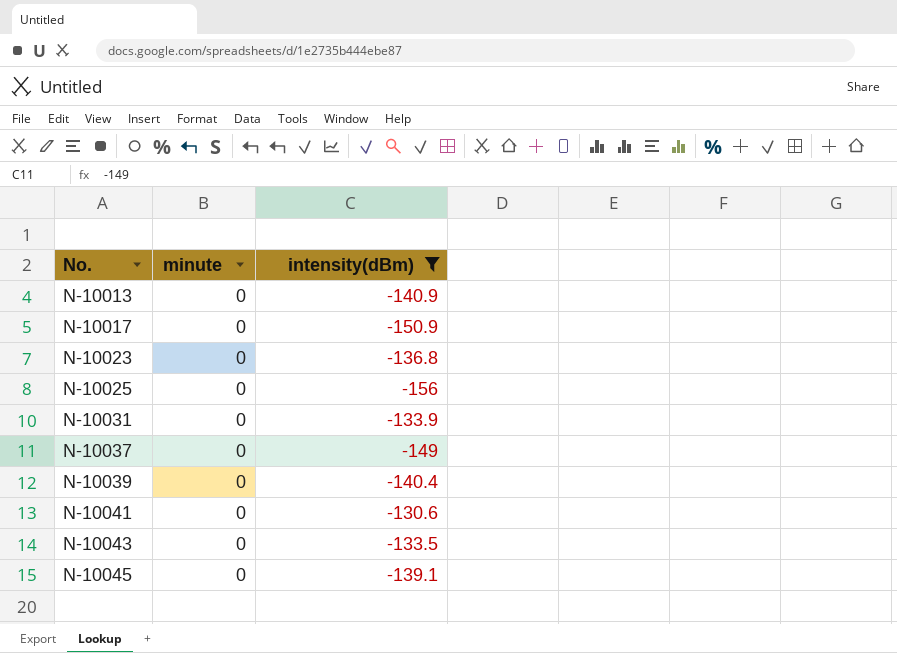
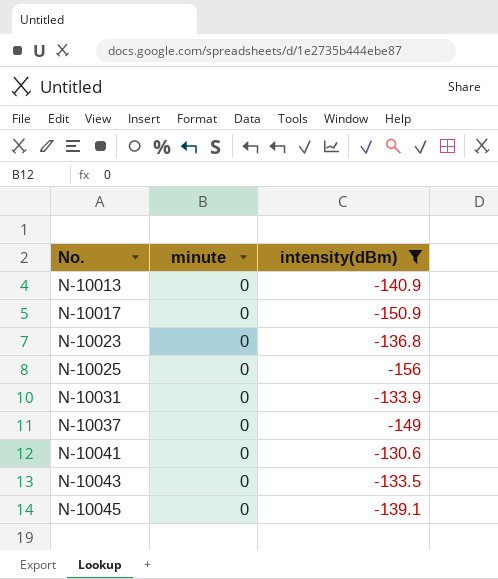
row N-10039: 0 | -140.4 -> none

